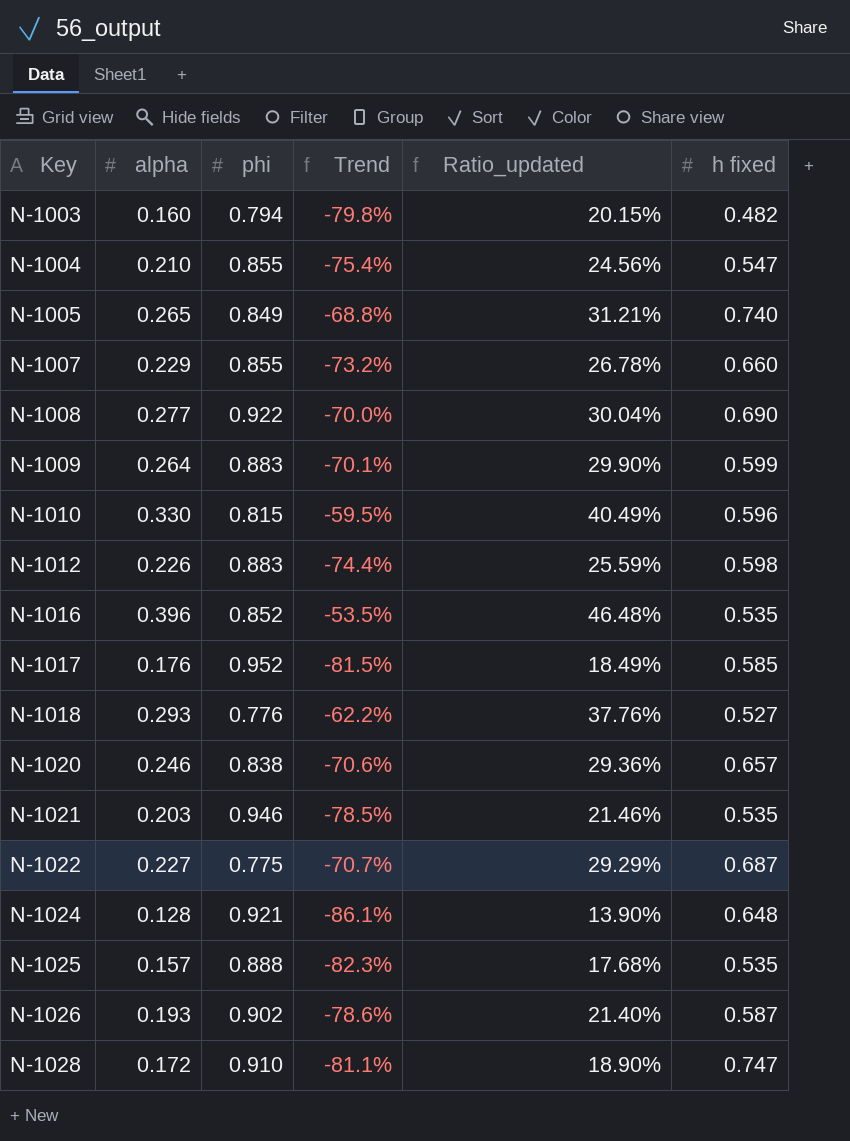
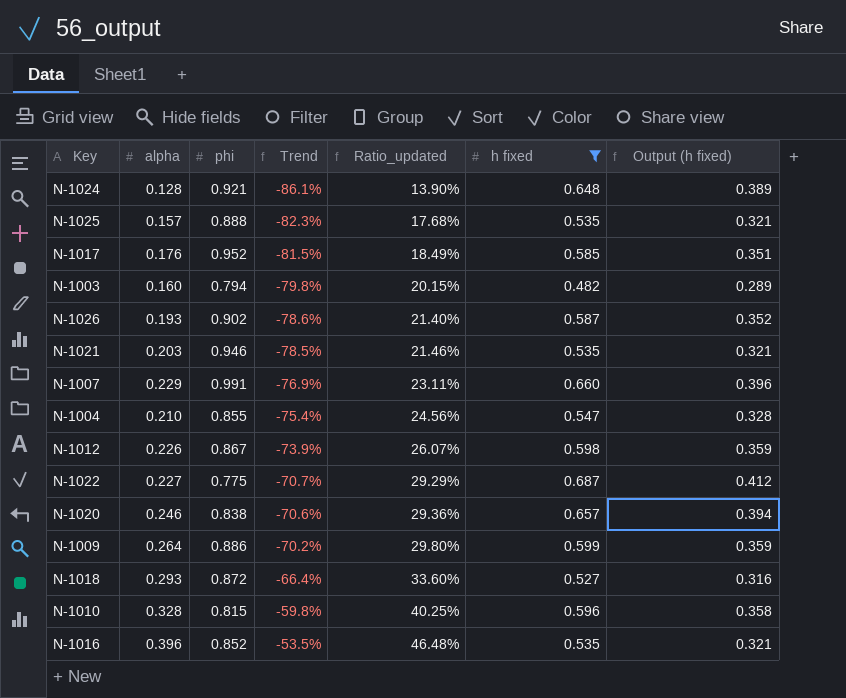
filter: none -> h fixed <= 0.687
row order: Key ascending -> Trend ascending
column Output (h fixed) | formula: none -> [h fixed] * 0.6
N-1007 | phi: 0.855 -> 0.991
N-1007 | Trend: -73.2% -> -76.9%
N-1007 | Ratio_updated: 26.78% -> 23.11%
N-1012 | phi: 0.883 -> 0.867
N-1012 | Trend: -74.4% -> -73.9%
N-1012 | Ratio_updated: 25.59% -> 26.07%
N-1009 | phi: 0.883 -> 0.886
N-1009 | Trend: -70.1% -> -70.2%
N-1009 | Ratio_updated: 29.90% -> 29.80%
N-1018 | phi: 0.776 -> 0.872
N-1018 | Trend: -62.2% -> -66.4%
N-1018 | Ratio_updated: 37.76% -> 33.60%
N-1010 | alpha: 0.330 -> 0.328
N-1010 | Trend: -59.5% -> -59.8%
N-1010 | Ratio_updated: 40.49% -> 40.25%

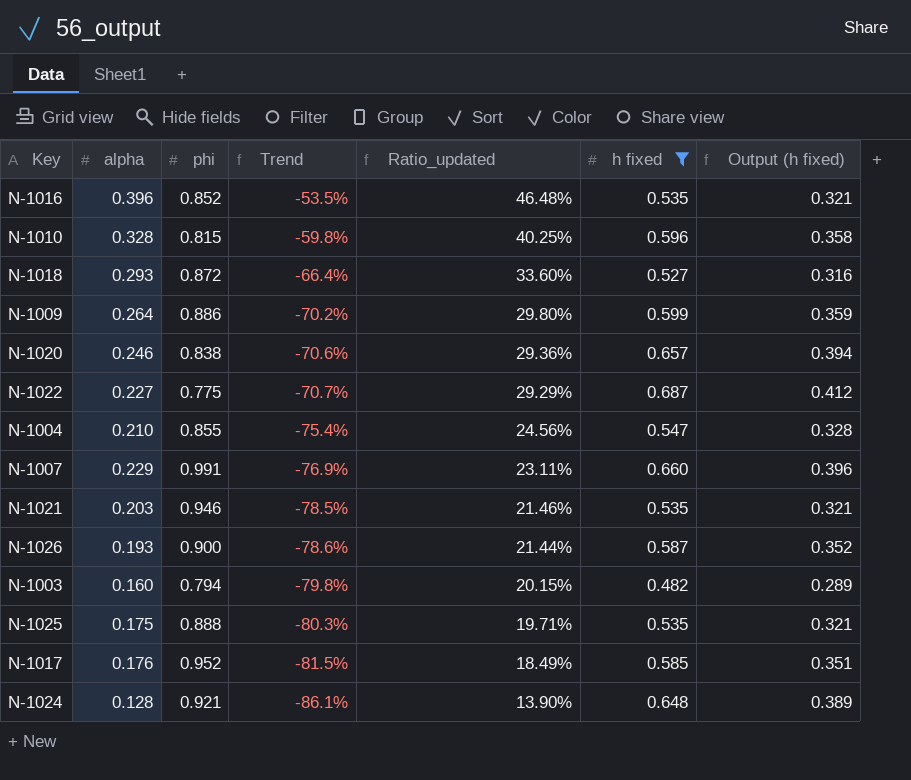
row order: Trend ascending -> Trend descending
row N-1012: 0.226 | 0.867 | -73.9% | 26.07% | 0.598 | 0.359 -> none
N-1026 | phi: 0.902 -> 0.900
N-1026 | Ratio_updated: 21.40% -> 21.44%
N-1025 | alpha: 0.157 -> 0.175
N-1025 | Trend: -82.3% -> -80.3%
N-1025 | Ratio_updated: 17.68% -> 19.71%

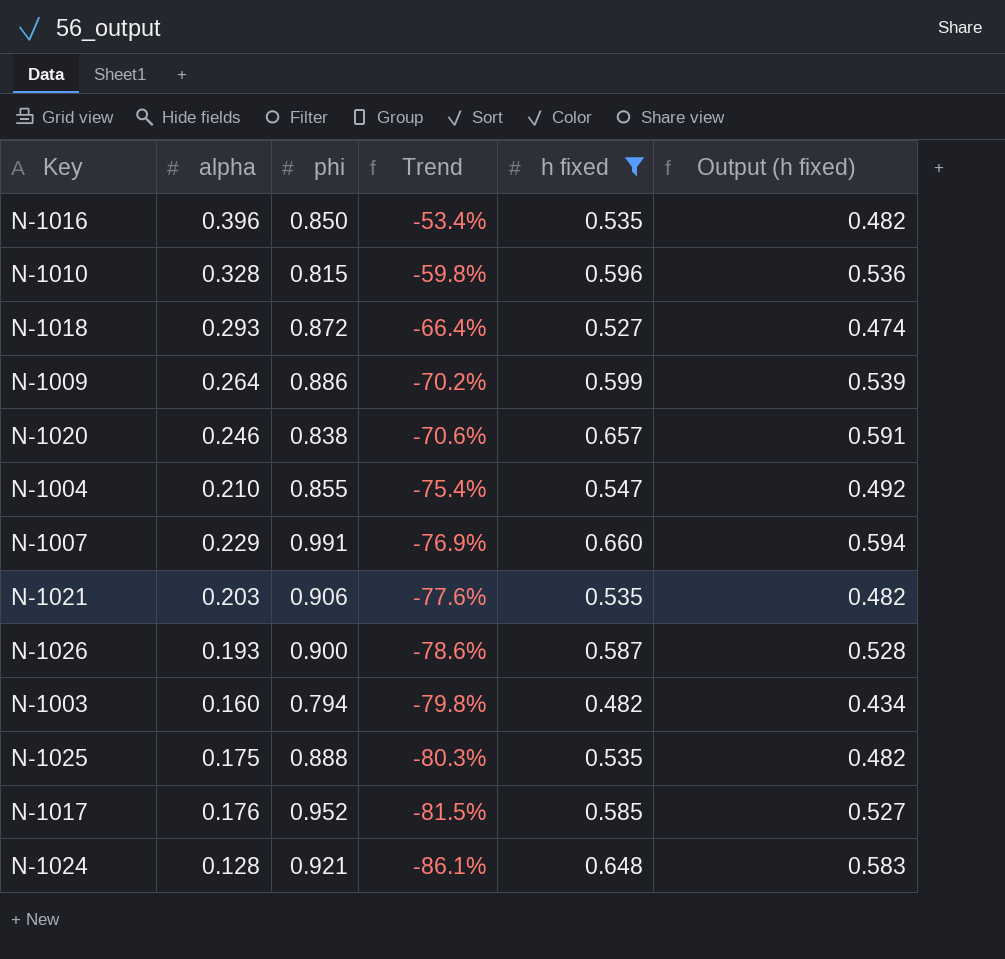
column Ratio_updated | formula: [alpha] / [phi] -> none
column Output (h fixed) | formula: [h fixed] * 0.6 -> [h fixed] * 0.9
row N-1022: 0.227 | 0.775 | -70.7% | 29.29% | 0.687 | 0.412 -> none
N-1016 | phi: 0.852 -> 0.850
N-1016 | Trend: -53.5% -> -53.4%
N-1021 | phi: 0.946 -> 0.906
N-1021 | Trend: -78.5% -> -77.6%

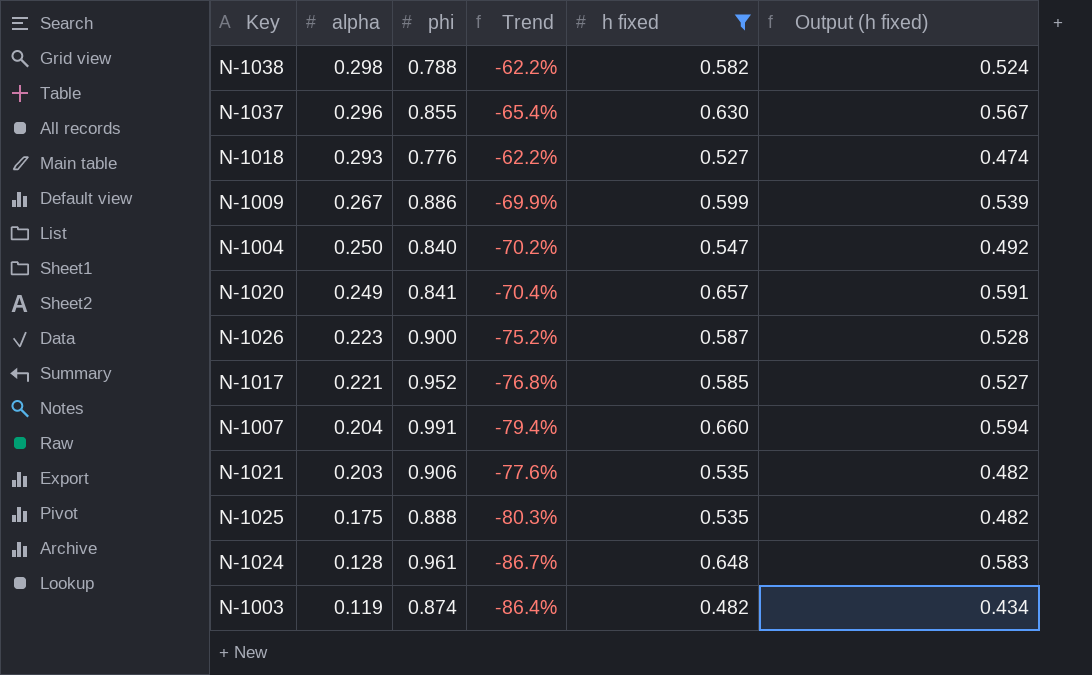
row order: Trend descending -> alpha descending
row N-1016: 0.396 | 0.850 | -53.4% | 0.535 | 0.482 -> none
row N-1010: 0.328 | 0.815 | -59.8% | 0.596 | 0.536 -> none
row N-1038: none -> 0.298 | 0.788 | -62.2% | 0.582 | 0.524
row N-1037: none -> 0.296 | 0.855 | -65.4% | 0.630 | 0.567
N-1018 | phi: 0.872 -> 0.776
N-1018 | Trend: -66.4% -> -62.2%
N-1009 | alpha: 0.264 -> 0.267
N-1009 | Trend: -70.2% -> -69.9%
N-1004 | alpha: 0.210 -> 0.250
N-1004 | phi: 0.855 -> 0.840
N-1004 | Trend: -75.4% -> -70.2%
N-1020 | alpha: 0.246 -> 0.249
N-1020 | phi: 0.838 -> 0.841
N-1020 | Trend: -70.6% -> -70.4%
N-1026 | alpha: 0.193 -> 0.223
N-1026 | Trend: -78.6% -> -75.2%
N-1017 | alpha: 0.176 -> 0.221
N-1017 | Trend: -81.5% -> -76.8%
N-1007 | alpha: 0.229 -> 0.204
N-1007 | Trend: -76.9% -> -79.4%
N-1024 | phi: 0.921 -> 0.961
N-1024 | Trend: -86.1% -> -86.7%
N-1003 | alpha: 0.160 -> 0.119
N-1003 | phi: 0.794 -> 0.874
N-1003 | Trend: -79.8% -> -86.4%

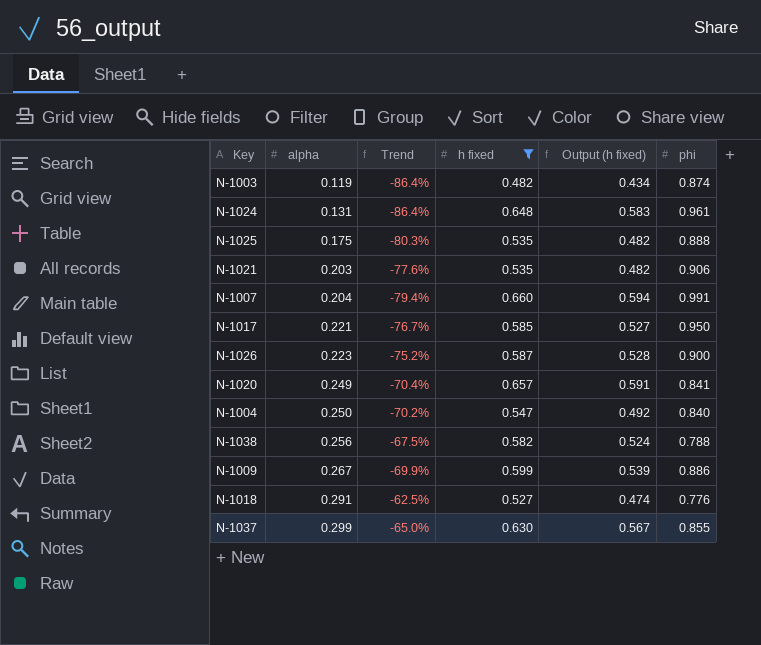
row order: alpha descending -> alpha ascending
column phi | position: 3 -> 6
N-1024 | alpha: 0.128 -> 0.131
N-1024 | Trend: -86.7% -> -86.4%
N-1017 | Trend: -76.8% -> -76.7%
N-1017 | phi: 0.952 -> 0.950
N-1038 | alpha: 0.298 -> 0.256
N-1038 | Trend: -62.2% -> -67.5%
N-1018 | alpha: 0.293 -> 0.291
N-1018 | Trend: -62.2% -> -62.5%
N-1037 | alpha: 0.296 -> 0.299
N-1037 | Trend: -65.4% -> -65.0%

